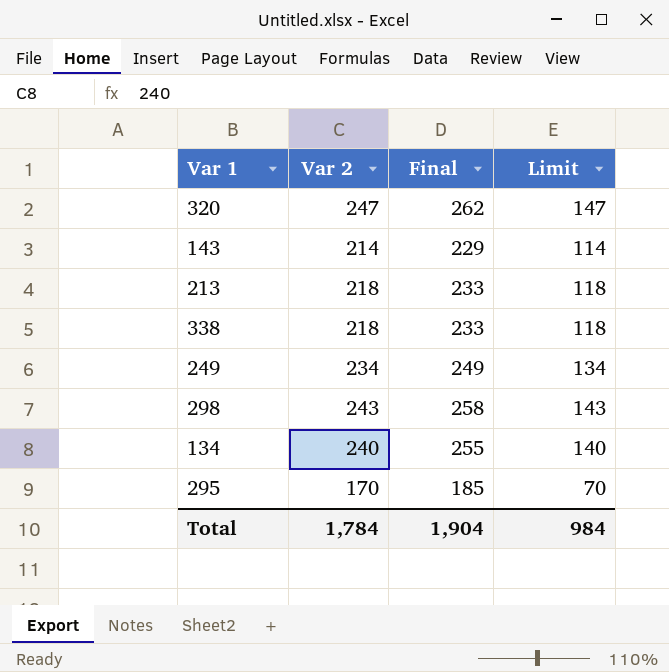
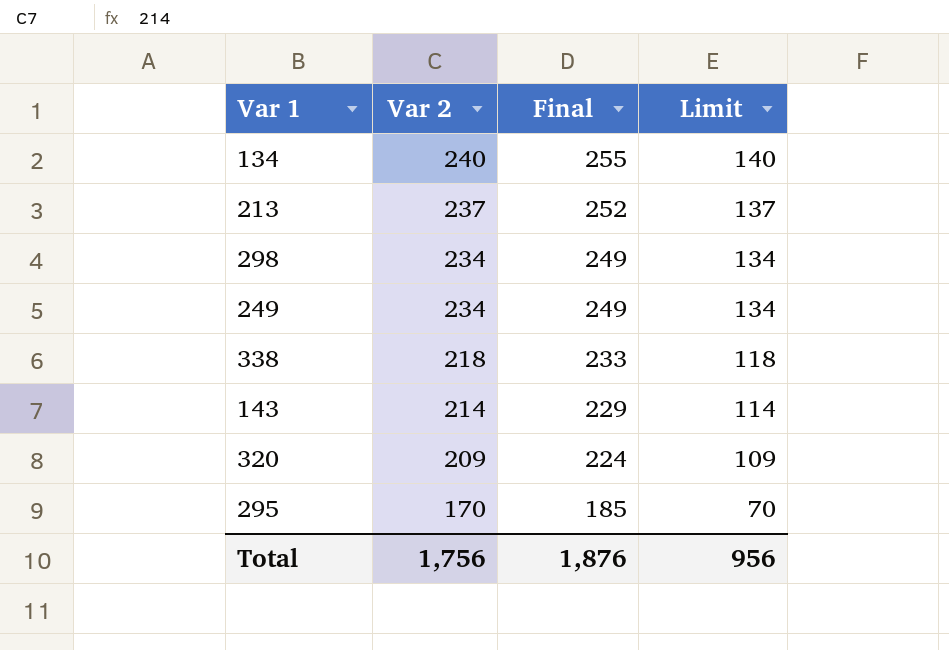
row order: none -> Var 2 descending
213 | Var 2: 218 -> 237
213 | Final: 233 -> 252
213 | Limit: 118 -> 137
298 | Var 2: 243 -> 234
298 | Final: 258 -> 249
298 | Limit: 143 -> 134
320 | Var 2: 247 -> 209
320 | Final: 262 -> 224
320 | Limit: 147 -> 109
Total | Var 2: 1,784 -> 1,756
Total | Final: 1,904 -> 1,876
Total | Limit: 984 -> 956

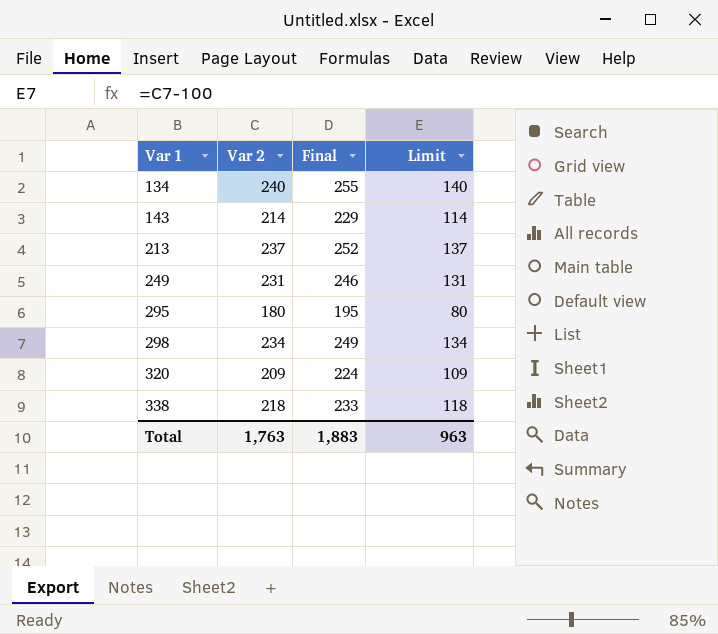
row order: Var 2 descending -> Var 1 ascending
249 | Var 2: 234 -> 231
249 | Final: 249 -> 246
249 | Limit: 134 -> 131
295 | Var 2: 170 -> 180
295 | Final: 185 -> 195
295 | Limit: 70 -> 80
Total | Var 2: 1,756 -> 1,763
Total | Final: 1,876 -> 1,883
Total | Limit: 956 -> 963

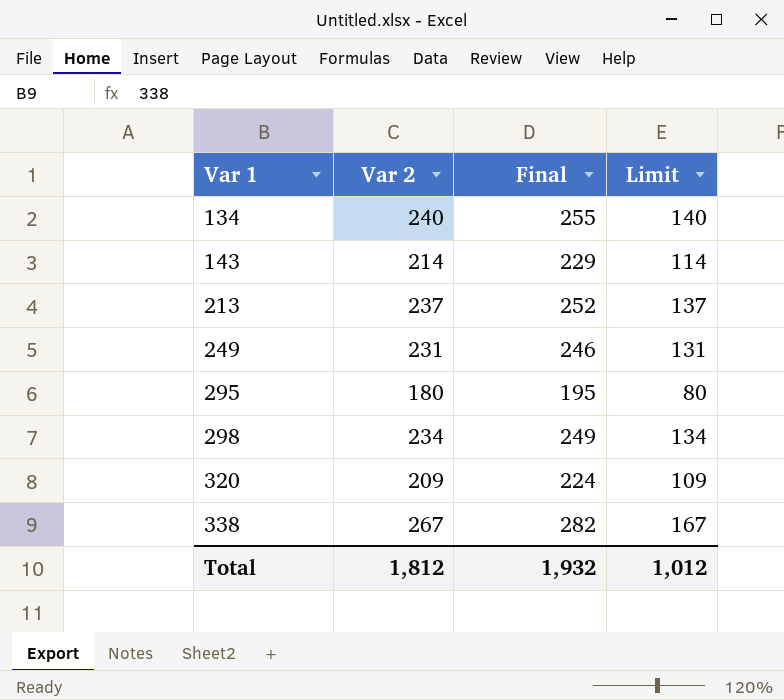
338 | Var 2: 218 -> 267
338 | Final: 233 -> 282
338 | Limit: 118 -> 167
Total | Var 2: 1,763 -> 1,812
Total | Final: 1,883 -> 1,932
Total | Limit: 963 -> 1,012

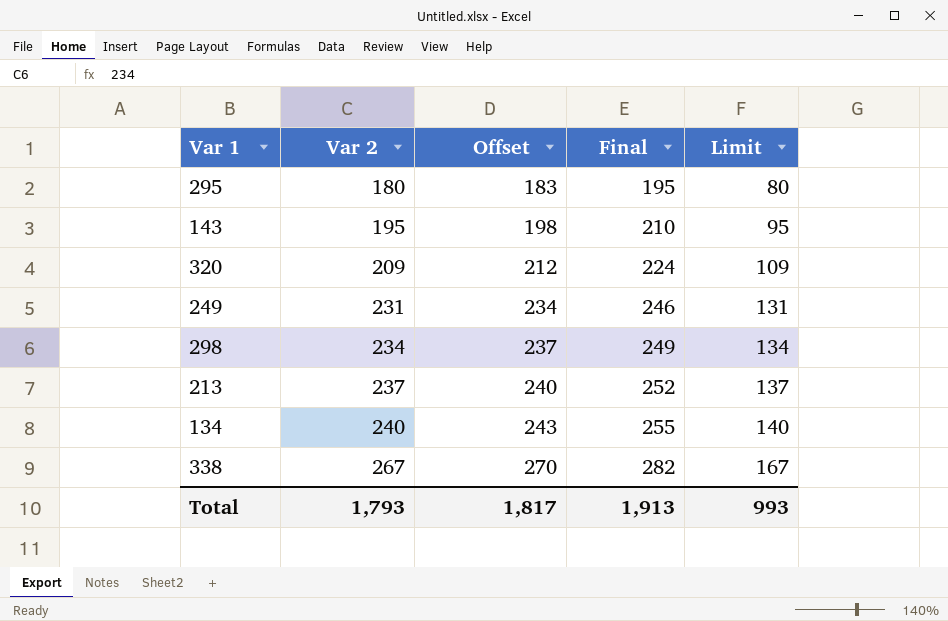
row order: Var 1 ascending -> Var 2 ascending
column Offset | formula: none -> [Var 2] + 3
143 | Var 2: 214 -> 195
143 | Final: 229 -> 210
143 | Limit: 114 -> 95
Total | Var 2: 1,812 -> 1,793
Total | Final: 1,932 -> 1,913
Total | Limit: 1,012 -> 993

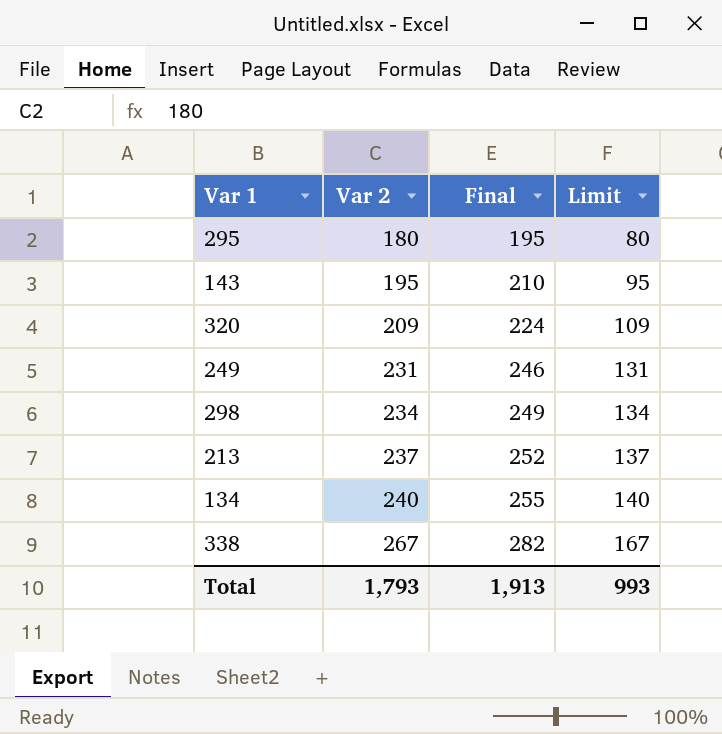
column Offset | formula: [Var 2] + 3 -> none

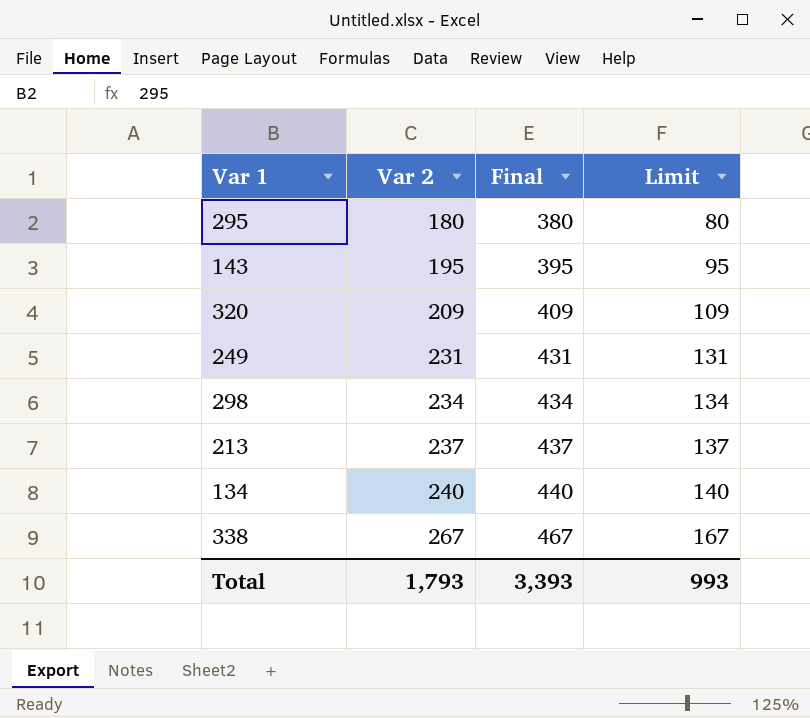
column Final | formula: [Var 2] + 15 -> [Var 2] + 200
Total | Final: 1,913 -> 3,393

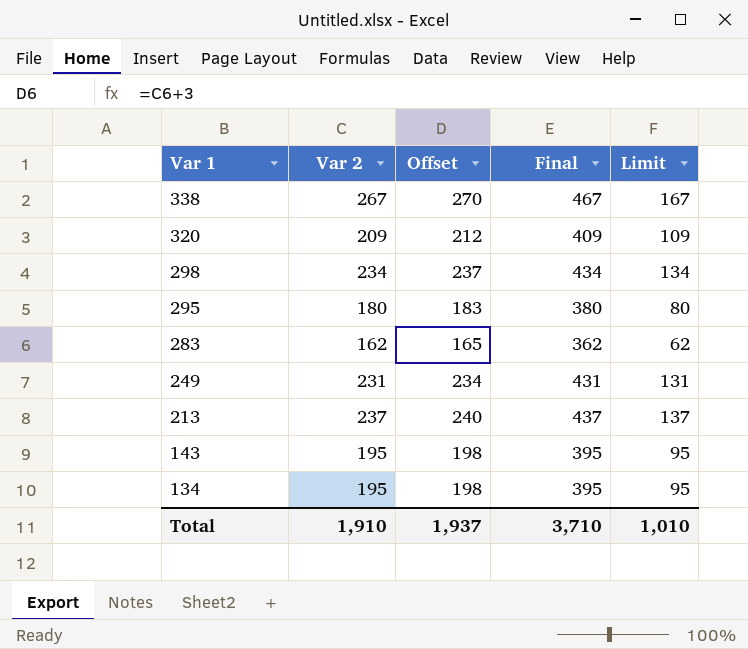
row order: Var 2 ascending -> Var 1 descending
column Offset | formula: none -> [Var 2] + 3
row 283: none -> 162 | 165 | 362 | 62
134 | Var 2: 240 -> 195
134 | Final: 440 -> 395
134 | Limit: 140 -> 95
Total | Var 2: 1,793 -> 1,910
Total | Final: 3,393 -> 3,710
Total | Limit: 993 -> 1,010

